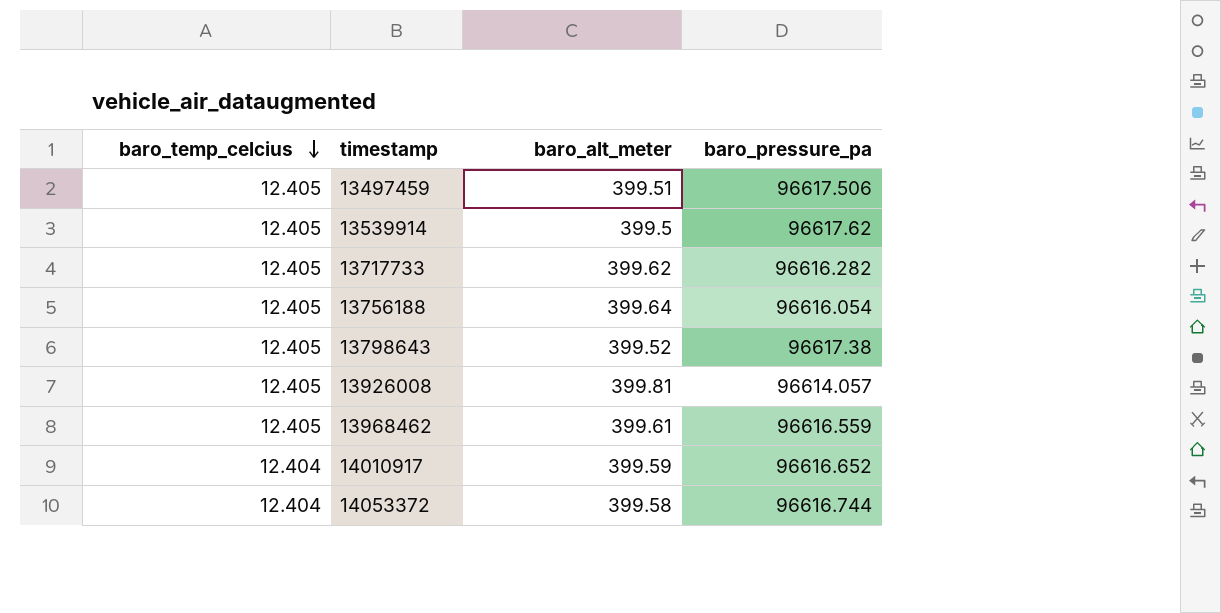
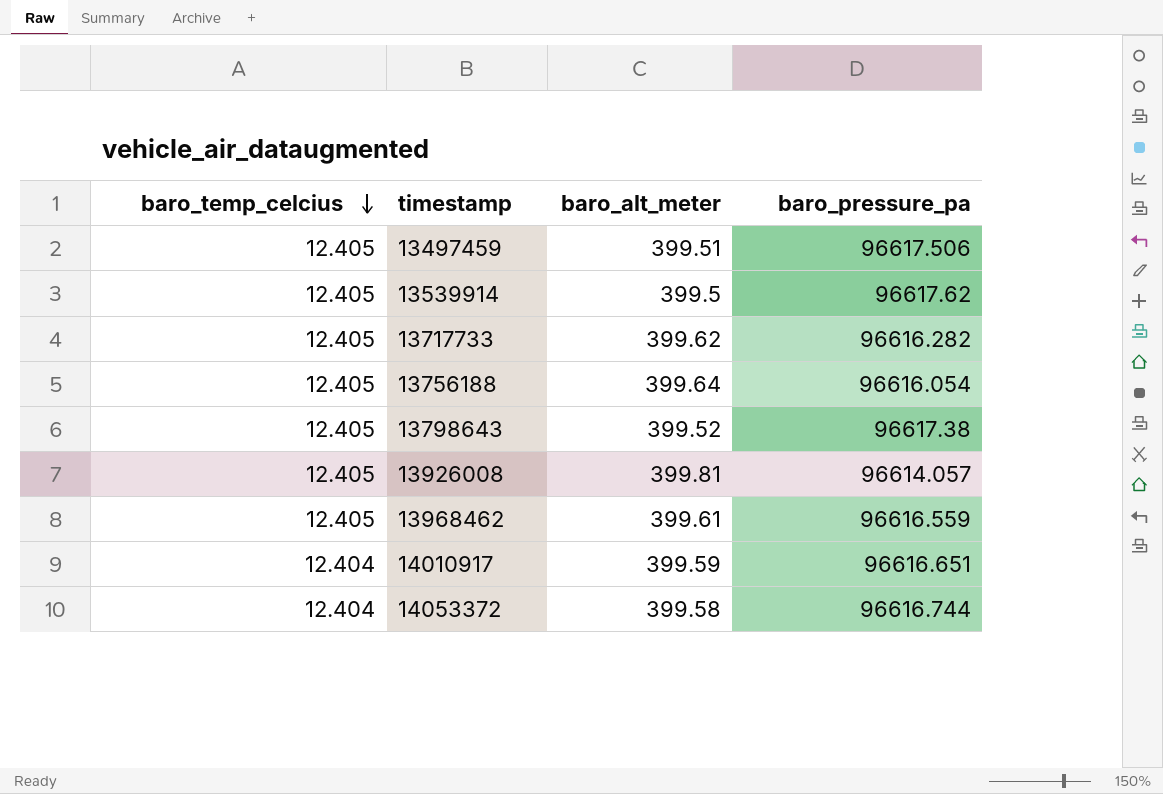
14010917 | baro_pressure_pa: 96616.652 -> 96616.651

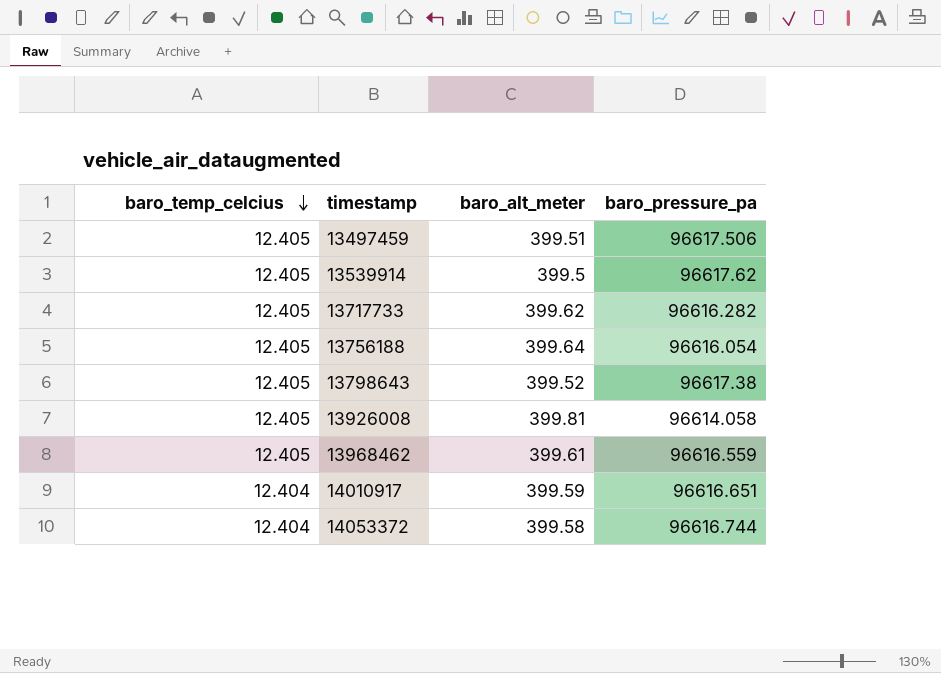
13926008 | baro_pressure_pa: 96614.057 -> 96614.058

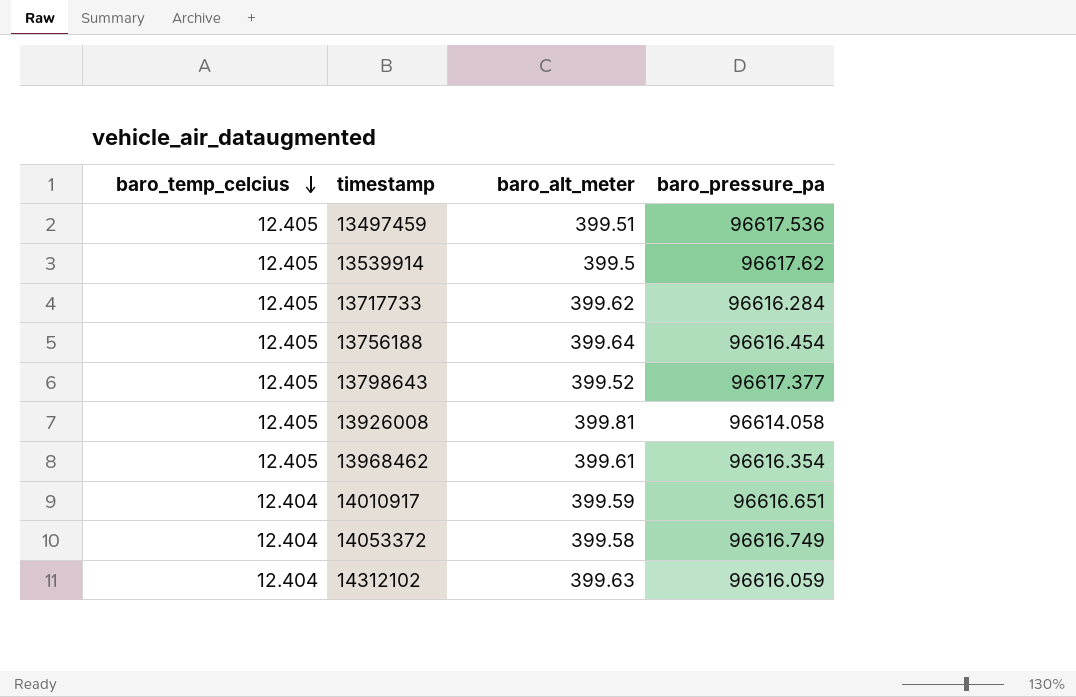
13497459 | baro_pressure_pa: 96617.506 -> 96617.536
13717733 | baro_pressure_pa: 96616.282 -> 96616.284
13756188 | baro_pressure_pa: 96616.054 -> 96616.454
13798643 | baro_pressure_pa: 96617.38 -> 96617.377
13968462 | baro_pressure_pa: 96616.559 -> 96616.354
14053372 | baro_pressure_pa: 96616.744 -> 96616.749
row 14312102: none -> 12.404 | 399.63 | 96616.059

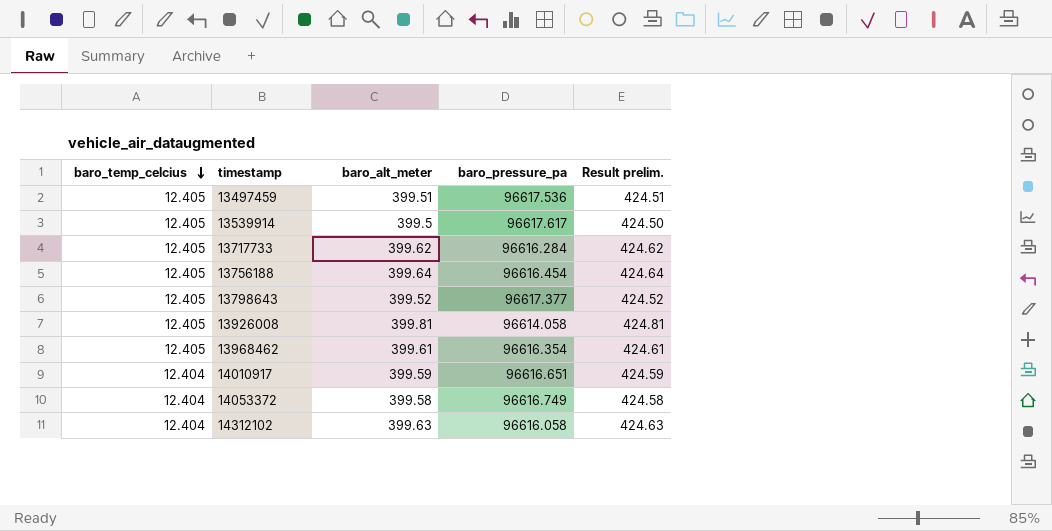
column Result prelim. | formula: none -> [baro_alt_meter] + 25
13539914 | baro_pressure_pa: 96617.62 -> 96617.617
14312102 | baro_pressure_pa: 96616.059 -> 96616.058

